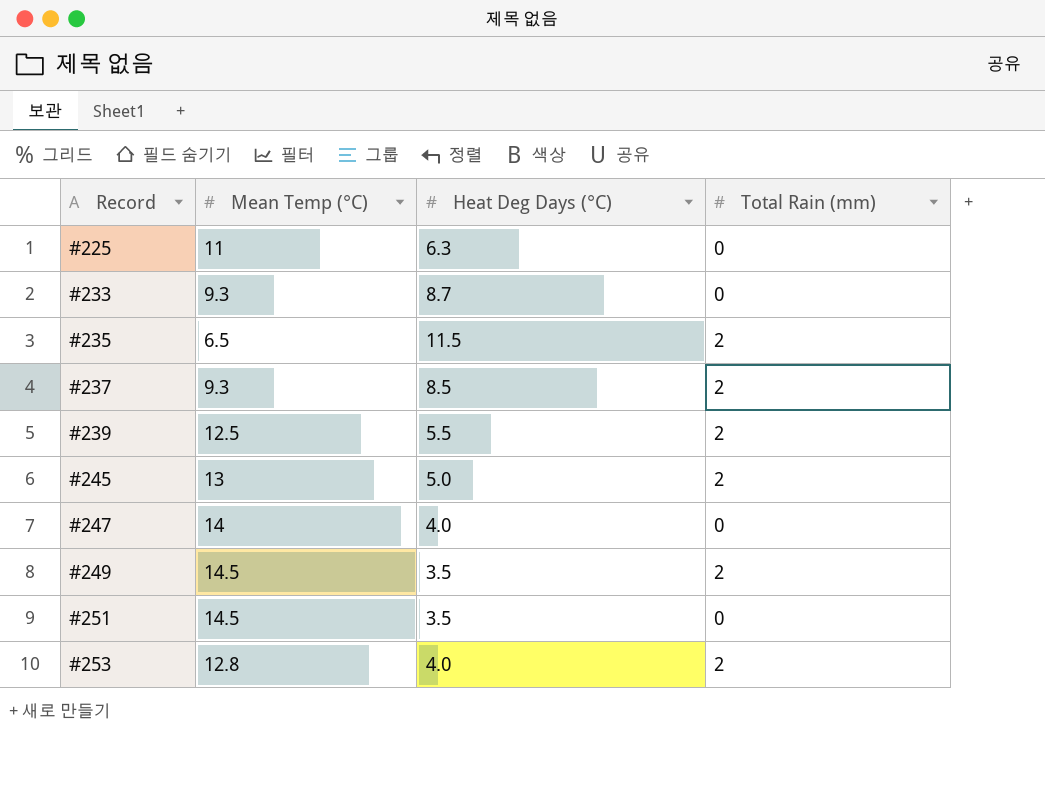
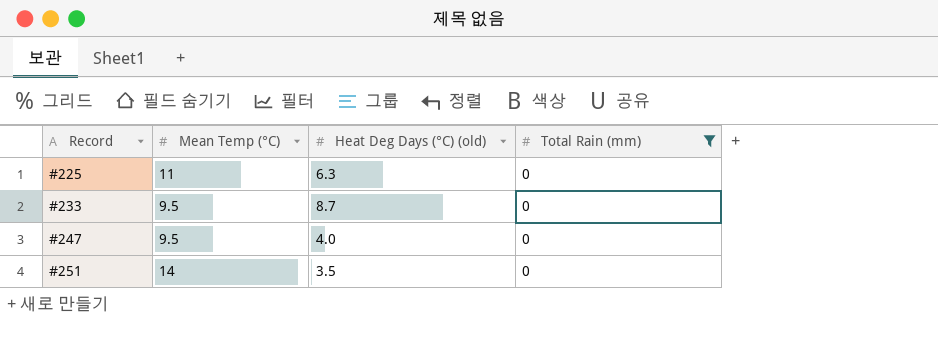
filter: none -> Total Rain (mm) = 0
column name: Heat Deg Days (°C) -> Heat Deg Days (°C) (old)
#233 | Mean Temp (°C): 9.3 -> 9.5
#247 | Mean Temp (°C): 14 -> 9.5
#251 | Mean Temp (°C): 14.5 -> 14

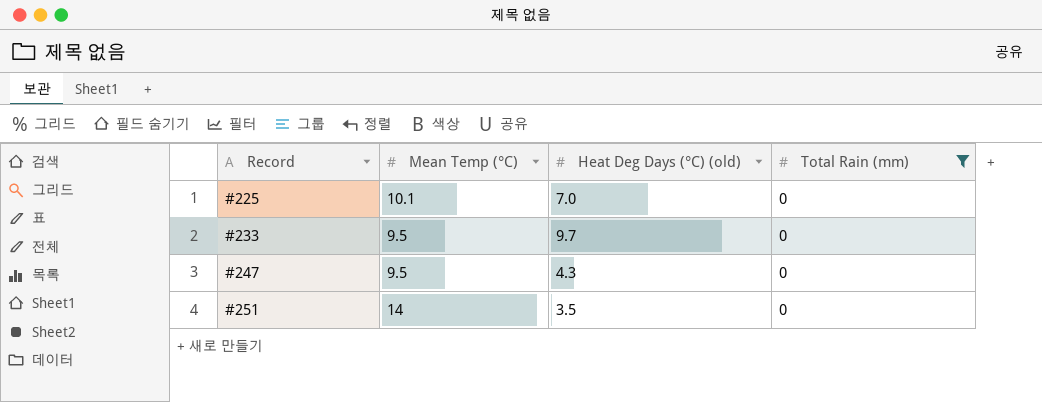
#225 | Mean Temp (°C): 11 -> 10.1
#225 | Heat Deg Days (°C) (old): 6.3 -> 7.0
#233 | Heat Deg Days (°C) (old): 8.7 -> 9.7
#247 | Heat Deg Days (°C) (old): 4.0 -> 4.3

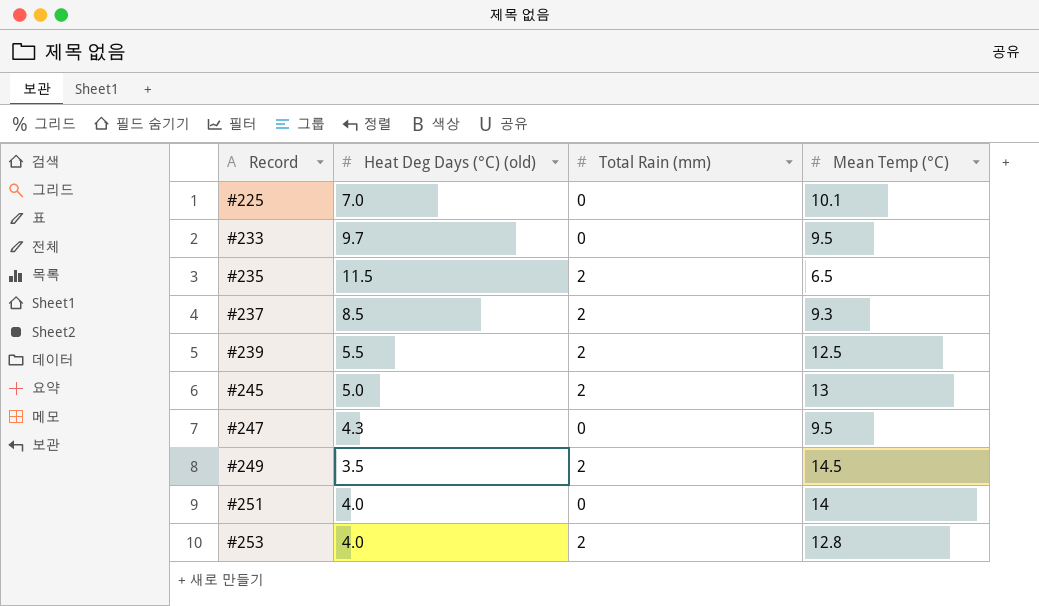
filter: Total Rain (mm) = 0 -> none
column Mean Temp (°C) | position: 2 -> 4
#251 | Heat Deg Days (°C) (old): 3.5 -> 4.0

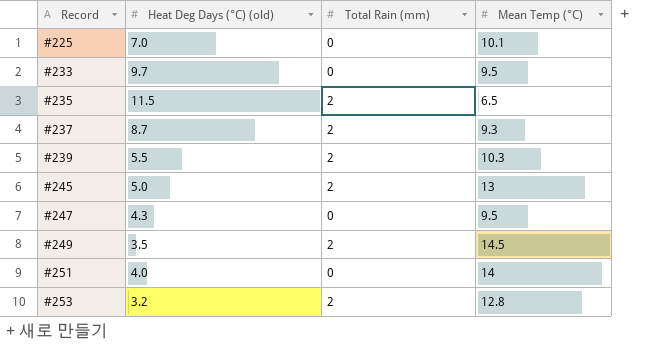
#237 | Heat Deg Days (°C) (old): 8.5 -> 8.7
#239 | Mean Temp (°C): 12.5 -> 10.3
#253 | Heat Deg Days (°C) (old): 4.0 -> 3.2

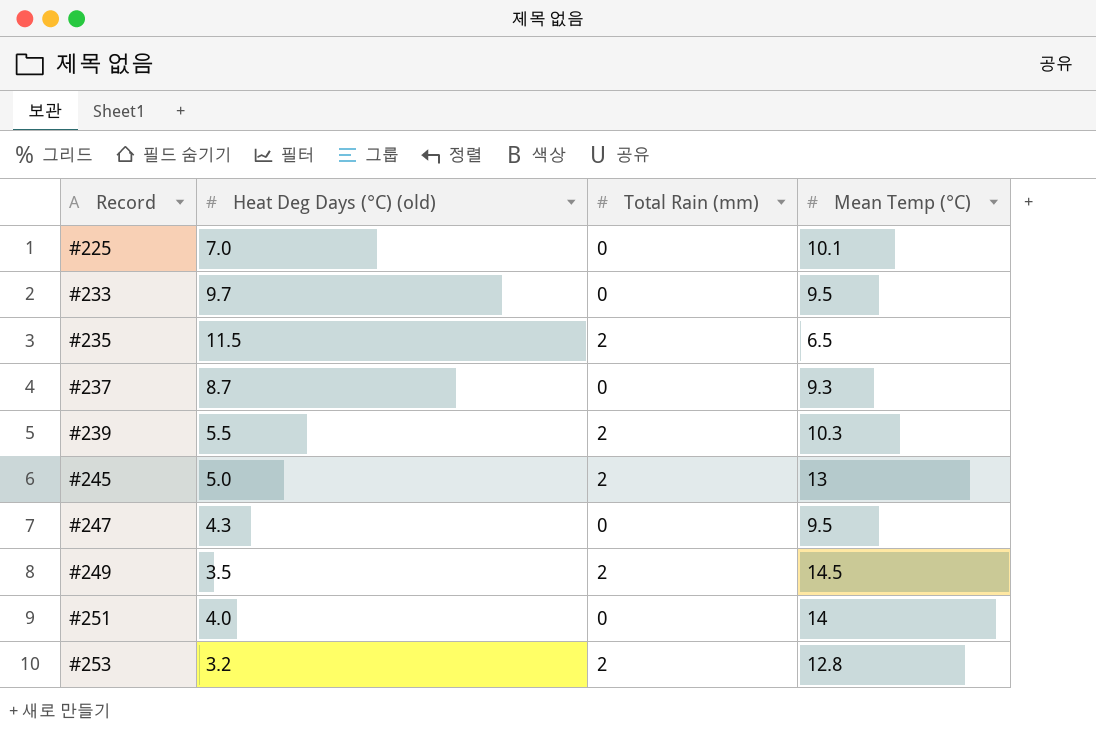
#237 | Total Rain (mm): 2 -> 0

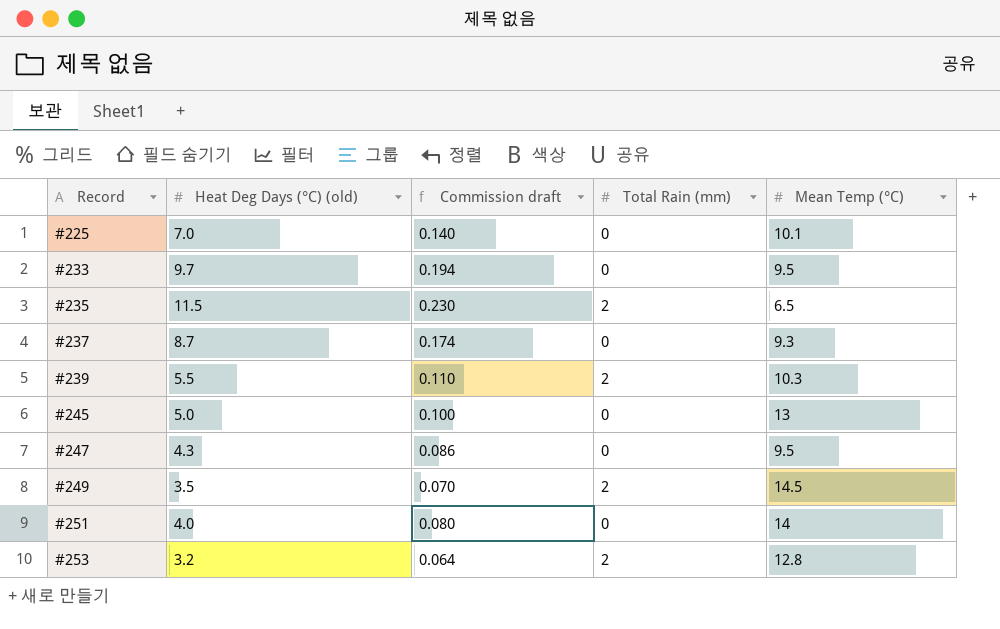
column Commission draft | formula: none -> [Heat Deg Days (°C) (old)] * 0.02
#245 | Total Rain (mm): 2 -> 0

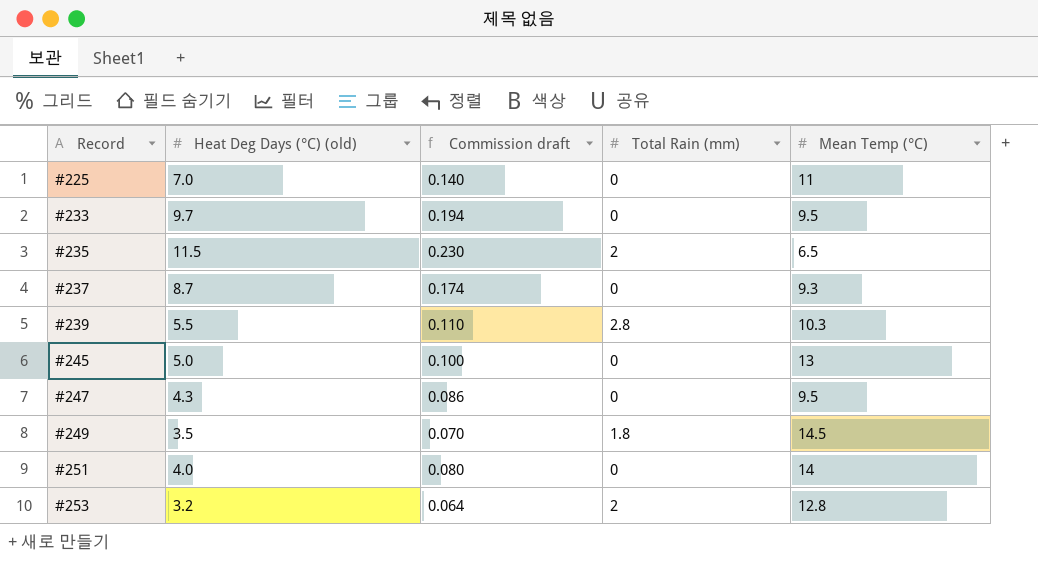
#225 | Mean Temp (°C): 10.1 -> 11
#239 | Total Rain (mm): 2 -> 2.8
#249 | Total Rain (mm): 2 -> 1.8

